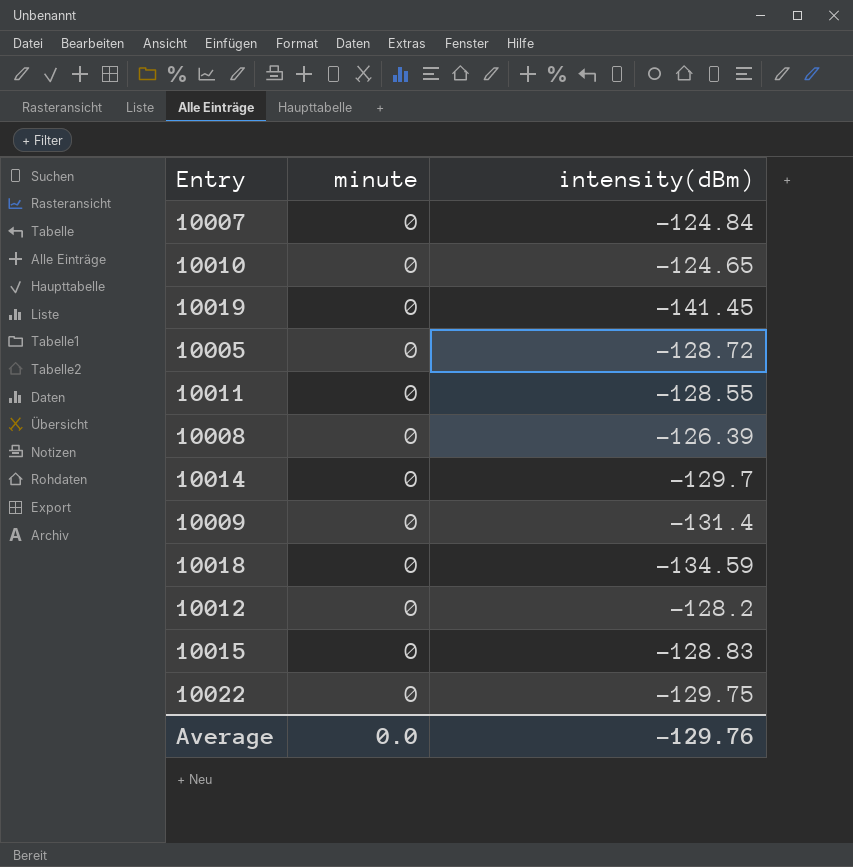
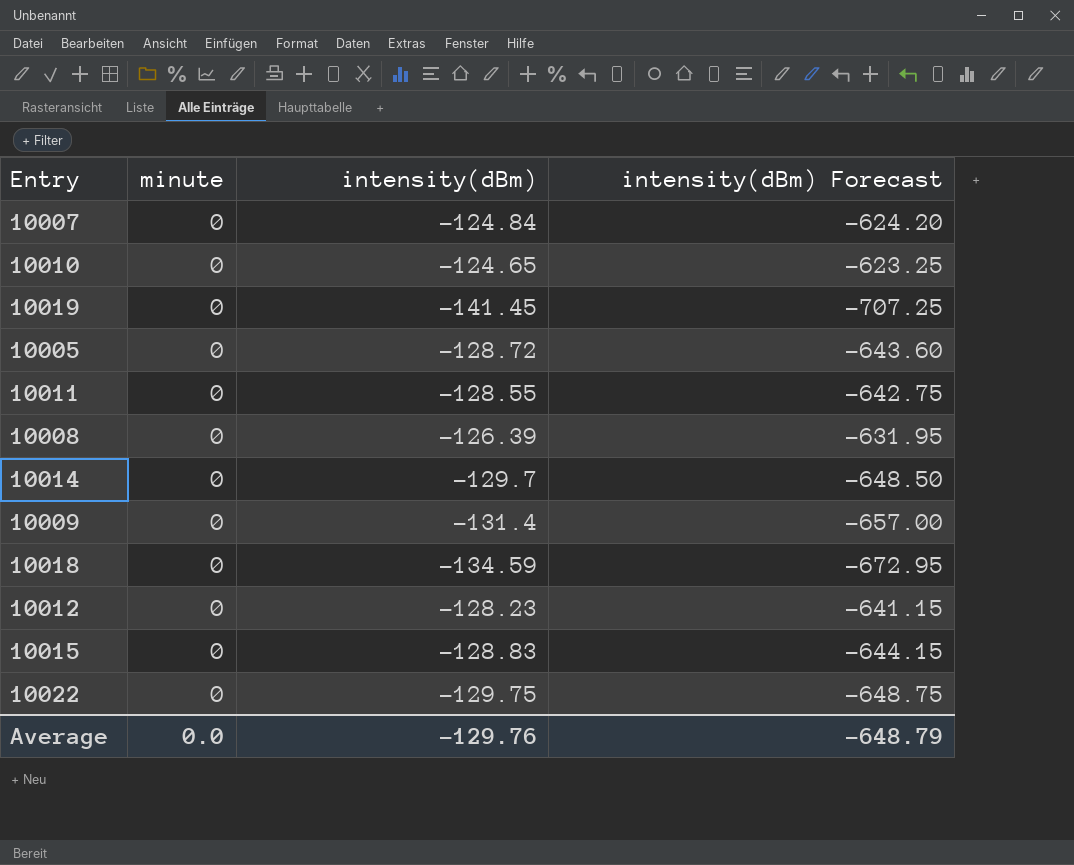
column intensity(dBm) Forecast | formula: none -> [intensity(dBm)] * 5
10012 | intensity(dBm): -128.2 -> -128.23

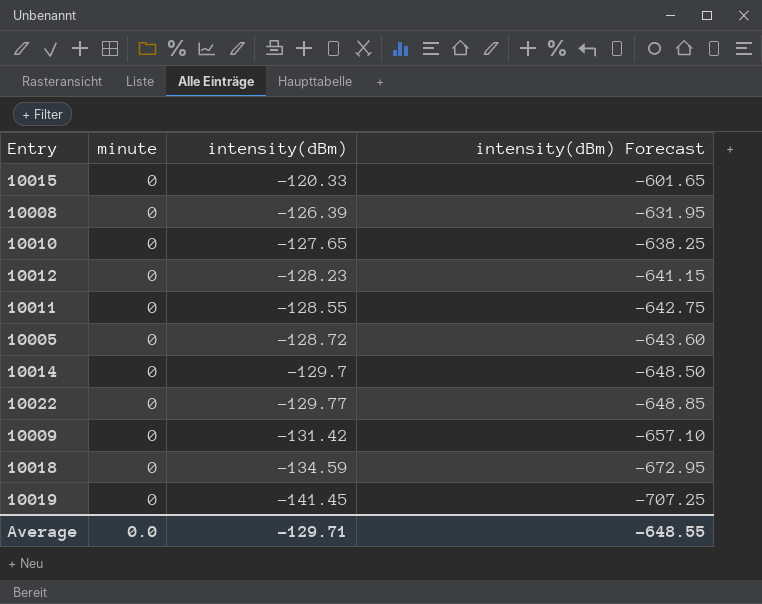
row order: none -> intensity(dBm) descending
row 10007: 0 | -124.84 | -624.20 -> none
10015 | intensity(dBm): -128.83 -> -120.33
10015 | intensity(dBm) Forecast: -644.15 -> -601.65
10010 | intensity(dBm): -124.65 -> -127.65
10010 | intensity(dBm) Forecast: -623.25 -> -638.25
10022 | intensity(dBm): -129.75 -> -129.77
10022 | intensity(dBm) Forecast: -648.75 -> -648.85
10009 | intensity(dBm): -131.4 -> -131.42
10009 | intensity(dBm) Forecast: -657.00 -> -657.10
Average | intensity(dBm): -129.76 -> -129.71
Average | intensity(dBm) Forecast: -648.79 -> -648.55

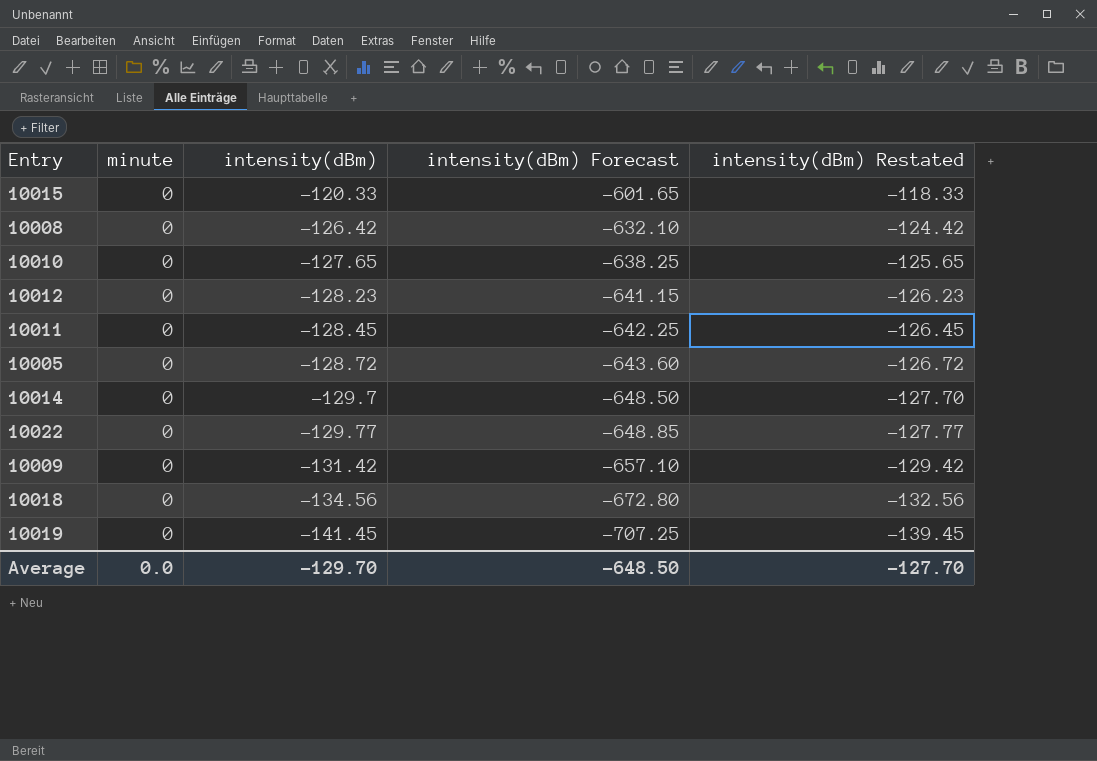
column intensity(dBm) Restated | formula: none -> [intensity(dBm)] + 2
10008 | intensity(dBm): -126.39 -> -126.42
10008 | intensity(dBm) Forecast: -631.95 -> -632.10
10011 | intensity(dBm): -128.55 -> -128.45
10011 | intensity(dBm) Forecast: -642.75 -> -642.25
10018 | intensity(dBm): -134.59 -> -134.56
10018 | intensity(dBm) Forecast: -672.95 -> -672.80
Average | intensity(dBm): -129.71 -> -129.70
Average | intensity(dBm) Forecast: -648.55 -> -648.50

